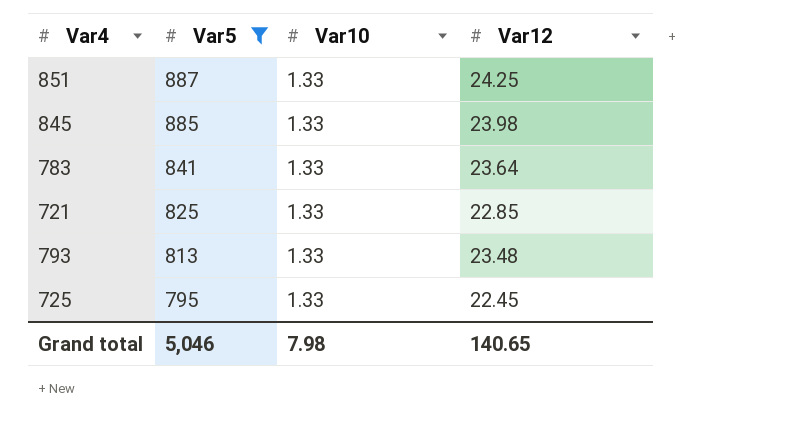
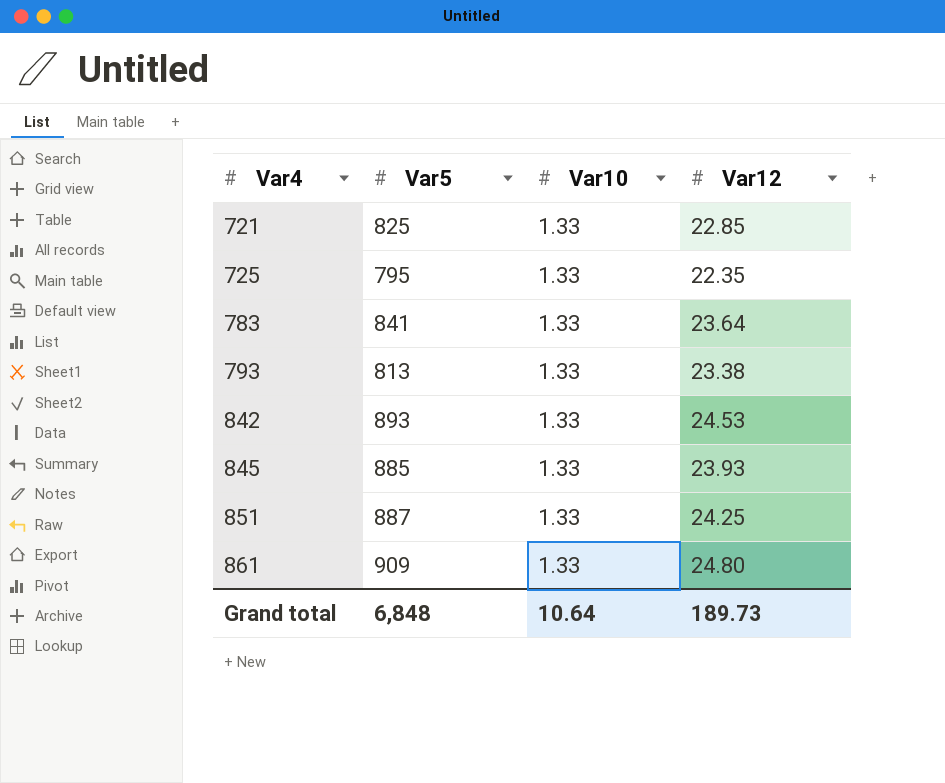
filter: Var5 <= 887 -> none
row order: Var5 descending -> Var4 ascending
725 | Var12: 22.45 -> 22.35
793 | Var12: 23.48 -> 23.38
845 | Var12: 23.98 -> 23.93
Grand total | Var5: 5,046 -> 6,848
Grand total | Var10: 7.98 -> 10.64
Grand total | Var12: 140.65 -> 189.73

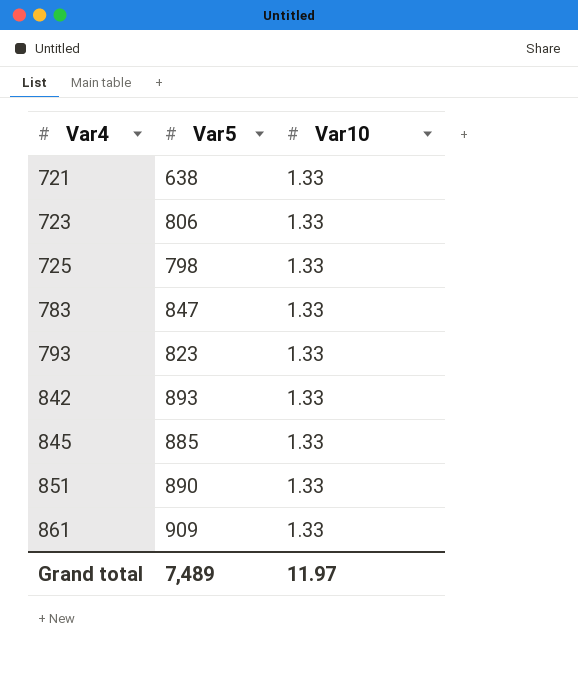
column Var12 | position: 4 -> none
721 | Var5: 825 -> 638
row 723: none -> 806 | 1.33
725 | Var5: 795 -> 798
783 | Var5: 841 -> 847
793 | Var5: 813 -> 823
851 | Var5: 887 -> 890
Grand total | Var5: 6,848 -> 7,489
Grand total | Var10: 10.64 -> 11.97

